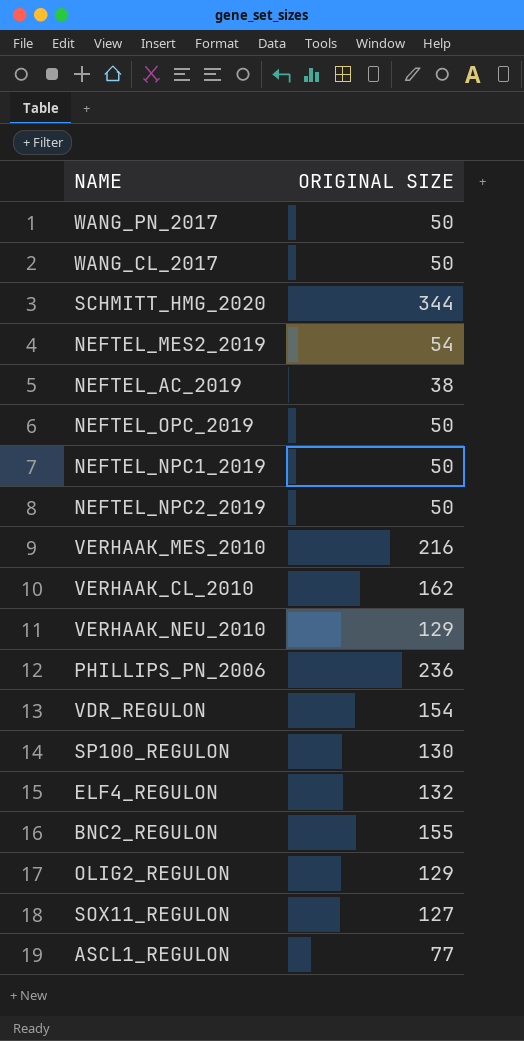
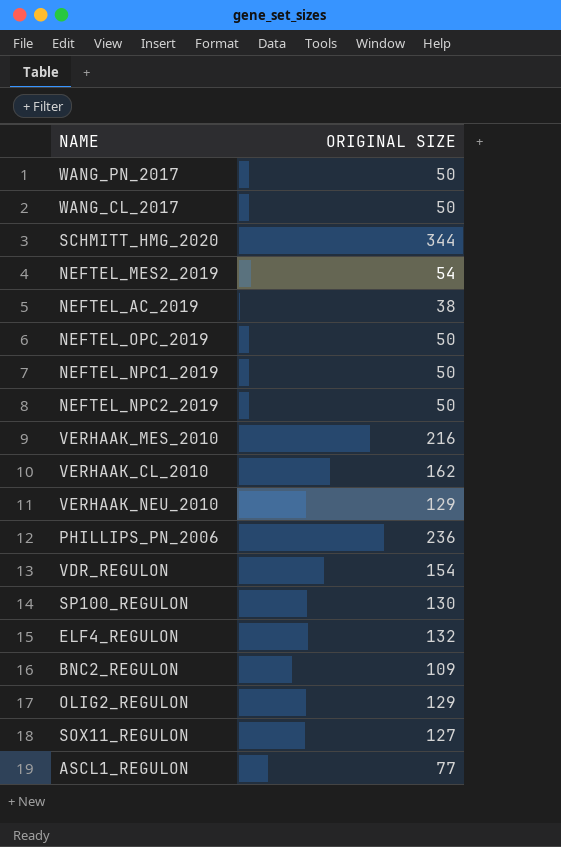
BNC2_REGULON | ORIGINAL SIZE: 155 -> 109

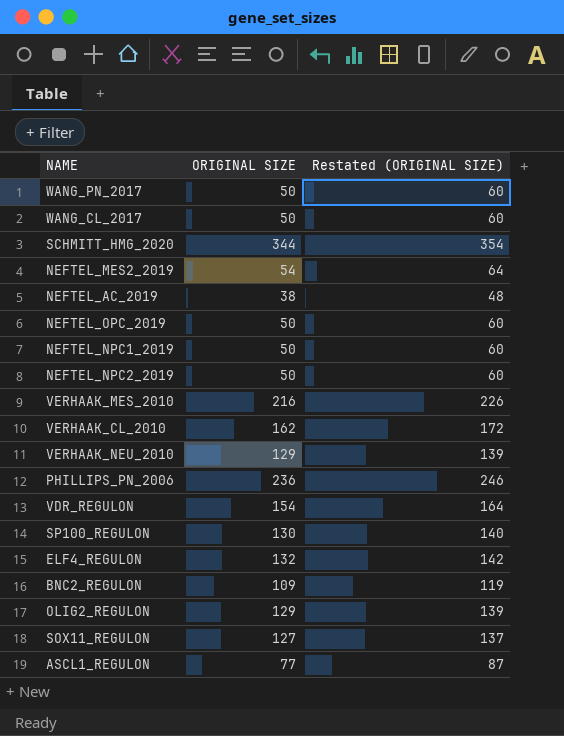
column Restated (ORIGINAL SIZE) | formula: none -> [ORIGINAL SIZE] + 10

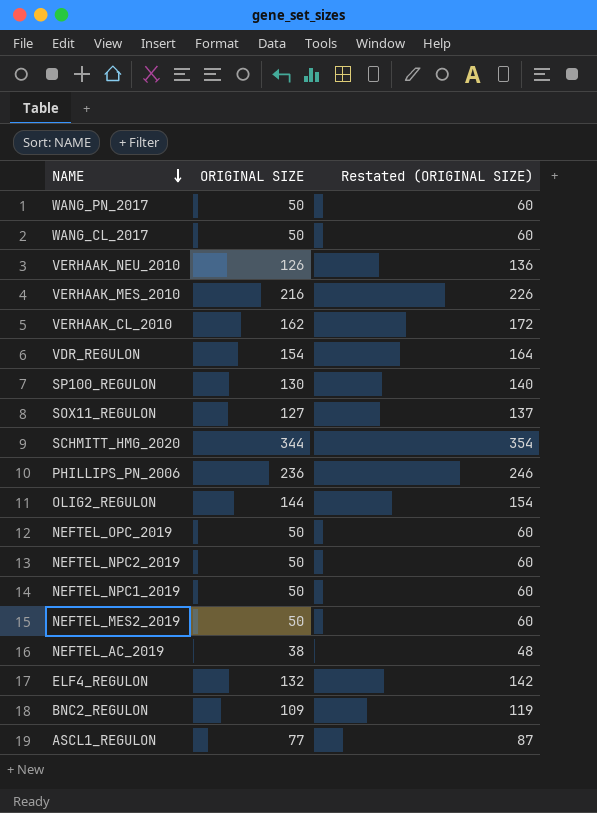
row order: none -> NAME descending
VERHAAK_NEU_2010 | ORIGINAL SIZE: 129 -> 126
VERHAAK_NEU_2010 | Restated (ORIGINAL SIZE): 139 -> 136
OLIG2_REGULON | ORIGINAL SIZE: 129 -> 144
OLIG2_REGULON | Restated (ORIGINAL SIZE): 139 -> 154
NEFTEL_MES2_2019 | ORIGINAL SIZE: 54 -> 50
NEFTEL_MES2_2019 | Restated (ORIGINAL SIZE): 64 -> 60

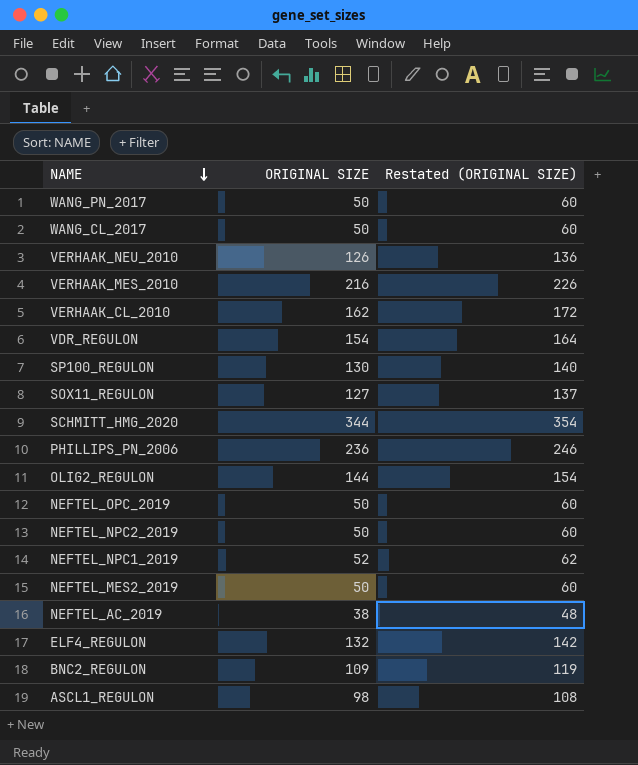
NEFTEL_NPC1_2019 | ORIGINAL SIZE: 50 -> 52
NEFTEL_NPC1_2019 | Restated (ORIGINAL SIZE): 60 -> 62
ASCL1_REGULON | ORIGINAL SIZE: 77 -> 98
ASCL1_REGULON | Restated (ORIGINAL SIZE): 87 -> 108

